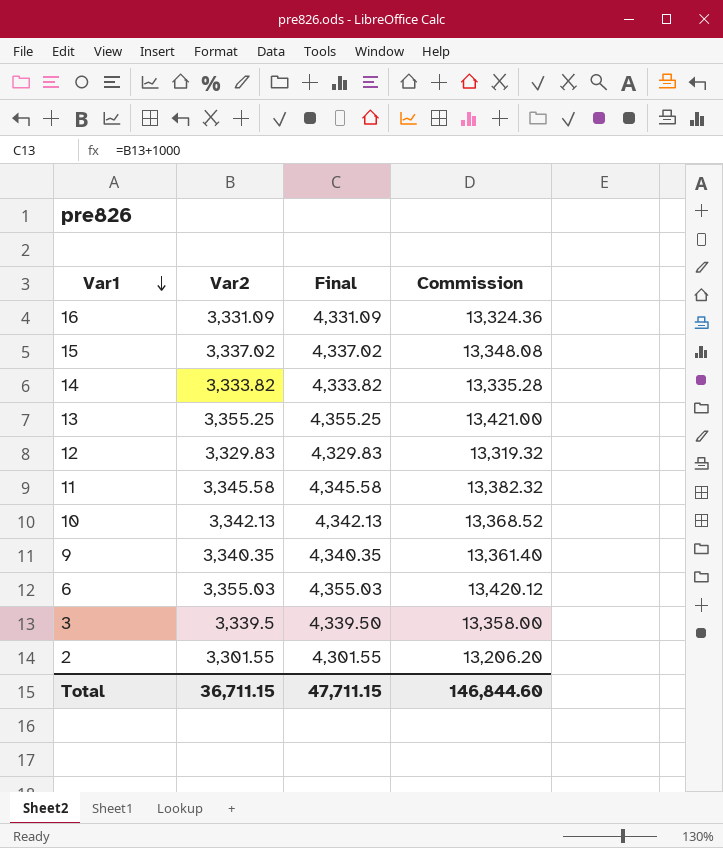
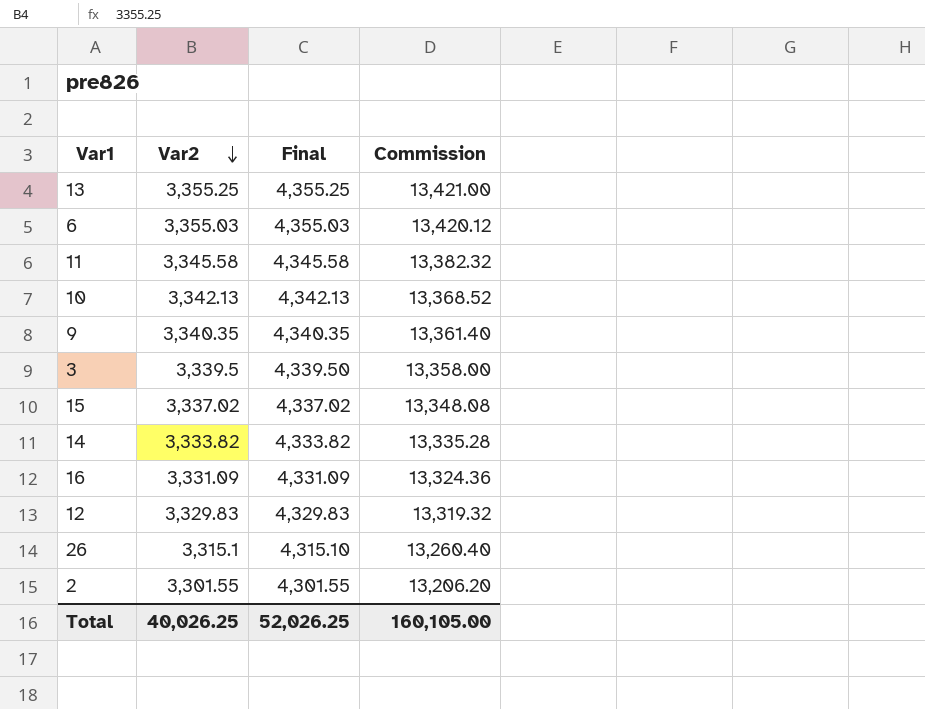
row order: Var1 descending -> Var2 descending
row 26: none -> 3,315.1 | 4,315.10 | 13,260.40
Total | Var2: 36,711.15 -> 40,026.25
Total | Final: 47,711.15 -> 52,026.25
Total | Commission: 146,844.60 -> 160,105.00

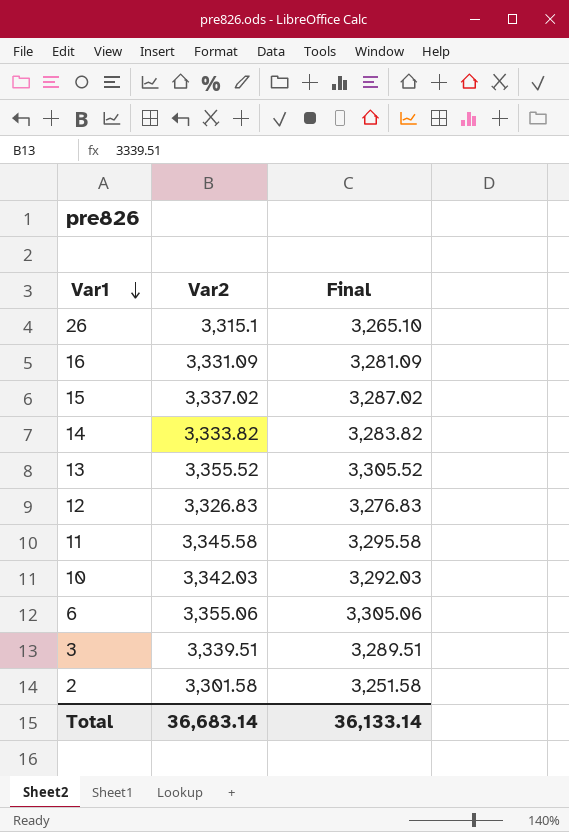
row order: Var2 descending -> Var1 descending
column Commission | formula: [Var2] * 4 -> none
column Final | formula: [Var2] + 1000 -> [Var2] - 50
row 9: 3,340.35 | 4,340.35 | 13,361.40 -> none
13 | Var2: 3,355.25 -> 3,355.52
12 | Var2: 3,329.83 -> 3,326.83
10 | Var2: 3,342.13 -> 3,342.03
6 | Var2: 3,355.03 -> 3,355.06
3 | Var2: 3,339.5 -> 3,339.51
2 | Var2: 3,301.55 -> 3,301.58
Total | Var2: 40,026.25 -> 36,683.14
Total | Final: 52,026.25 -> 36,133.14

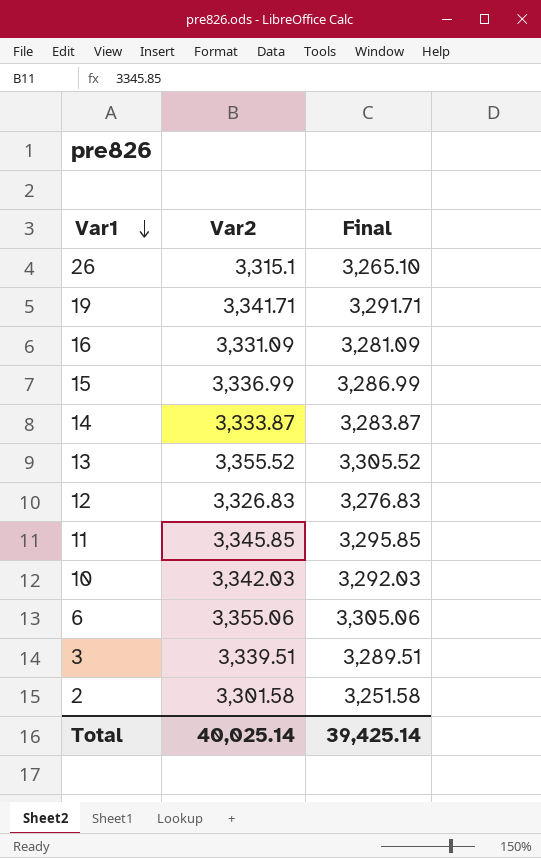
row 19: none -> 3,341.71 | 3,291.71
15 | Var2: 3,337.02 -> 3,336.99
15 | Final: 3,287.02 -> 3,286.99
14 | Var2: 3,333.82 -> 3,333.87
14 | Final: 3,283.82 -> 3,283.87
11 | Var2: 3,345.58 -> 3,345.85
11 | Final: 3,295.58 -> 3,295.85
Total | Var2: 36,683.14 -> 40,025.14
Total | Final: 36,133.14 -> 39,425.14

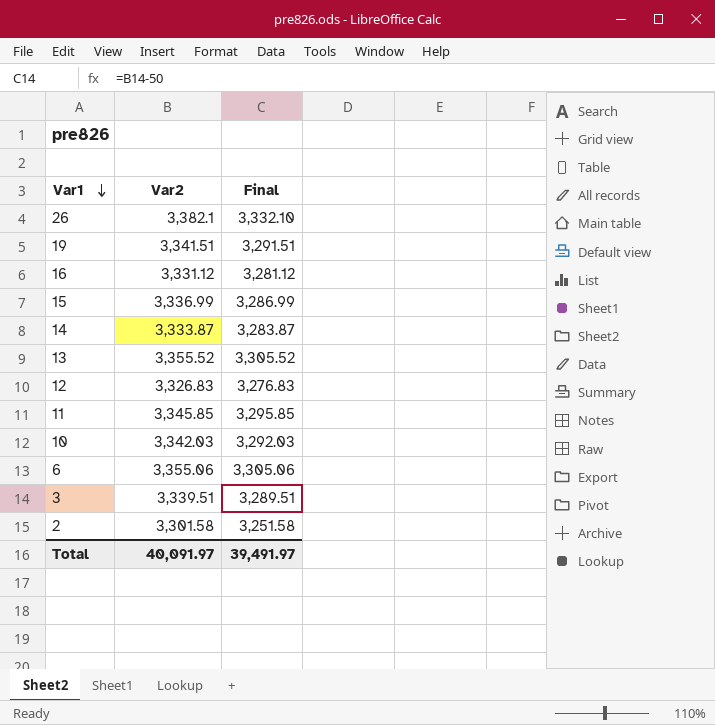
26 | Var2: 3,315.1 -> 3,382.1
26 | Final: 3,265.10 -> 3,332.10
19 | Var2: 3,341.71 -> 3,341.51
19 | Final: 3,291.71 -> 3,291.51
16 | Var2: 3,331.09 -> 3,331.12
16 | Final: 3,281.09 -> 3,281.12
Total | Var2: 40,025.14 -> 40,091.97
Total | Final: 39,425.14 -> 39,491.97

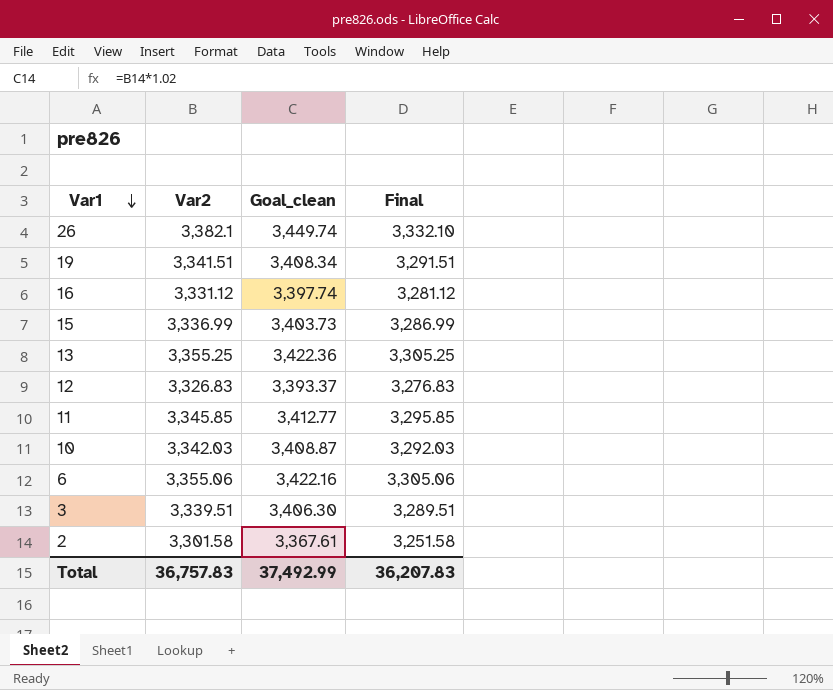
column Goal_clean | formula: none -> [Var2] * 1.02
row 14: 3,333.87 | 3,283.87 -> none
13 | Var2: 3,355.52 -> 3,355.25
13 | Final: 3,305.52 -> 3,305.25
Total | Var2: 40,091.97 -> 36,757.83
Total | Final: 39,491.97 -> 36,207.83

